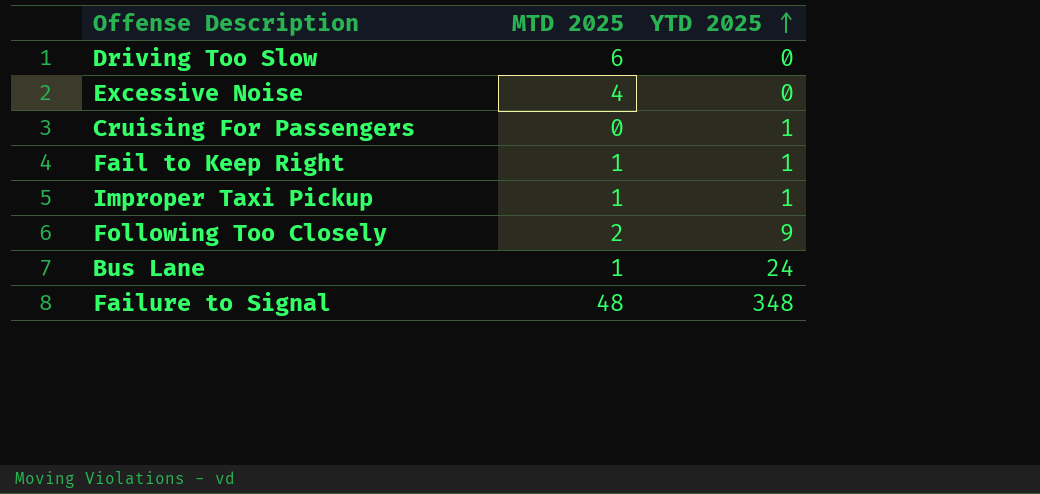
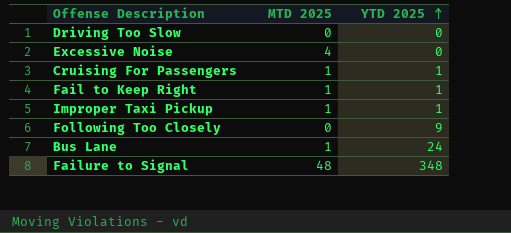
Driving Too Slow | MTD 2025: 6 -> 0
Cruising For Passengers | MTD 2025: 0 -> 1
Following Too Closely | MTD 2025: 2 -> 0

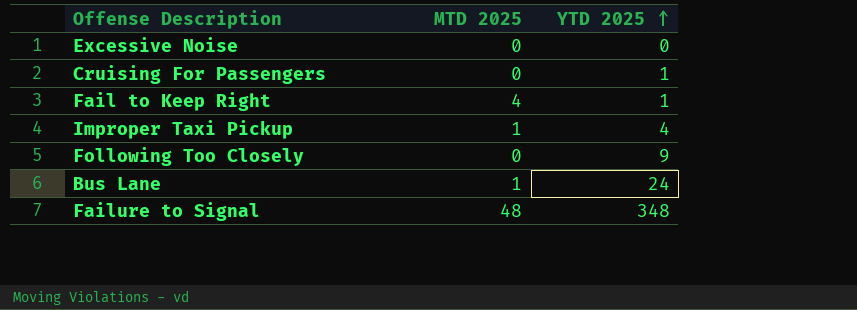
row Driving Too Slow: 0 | 0 -> none
Excessive Noise | MTD 2025: 4 -> 0
Cruising For Passengers | MTD 2025: 1 -> 0
Fail to Keep Right | MTD 2025: 1 -> 4
Improper Taxi Pickup | YTD 2025: 1 -> 4

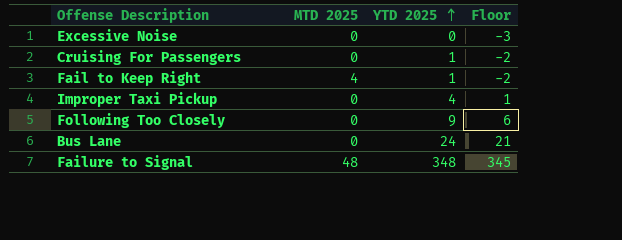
column Floor | formula: none -> [YTD 2025] - 3
Improper Taxi Pickup | MTD 2025: 1 -> 0
Bus Lane | MTD 2025: 1 -> 0

